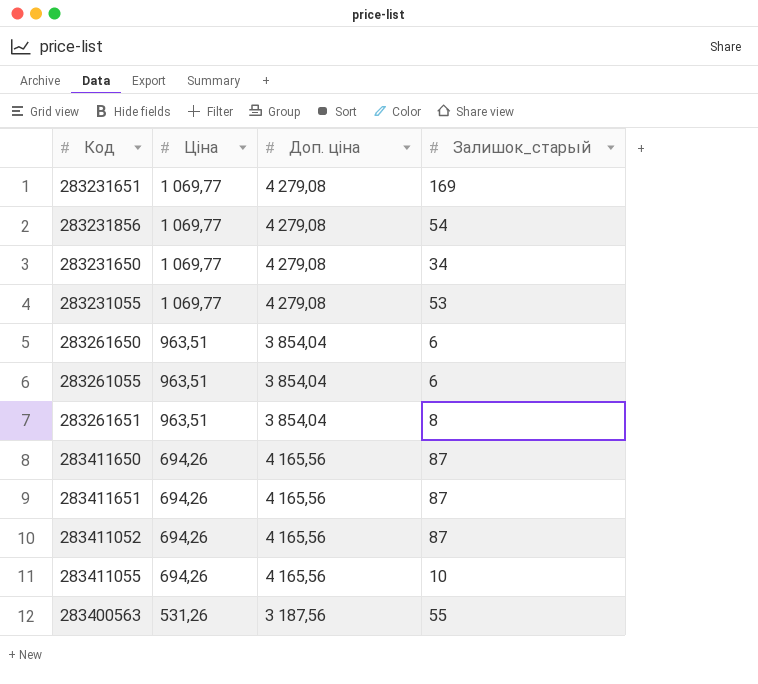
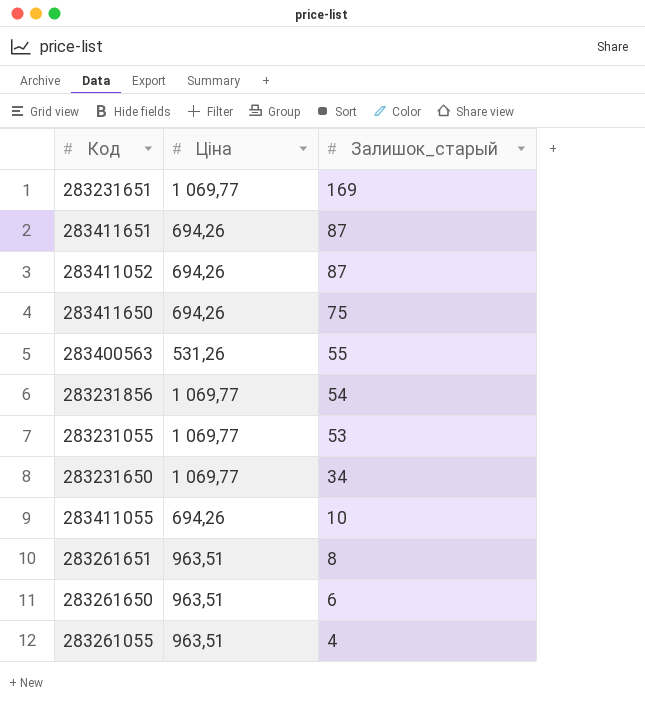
row order: Ціна descending -> Залишок_старый descending
column Доп. ціна | position: 3 -> none
283411650 | Залишок_старый: 87 -> 75
283261055 | Залишок_старый: 6 -> 4

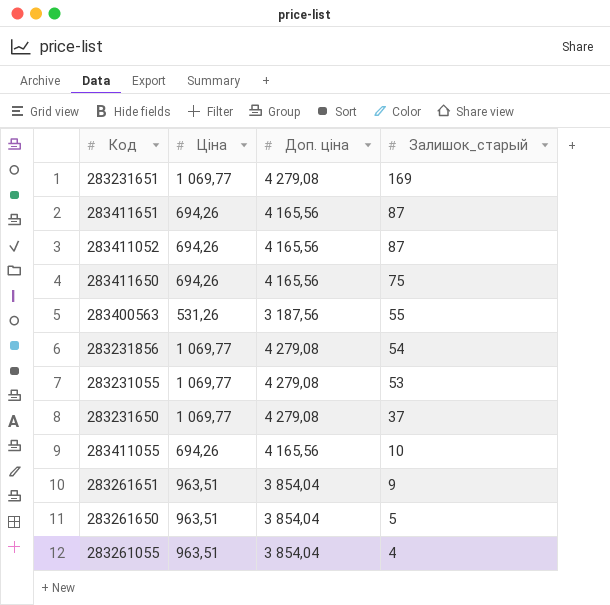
column Доп. ціна | position: none -> 3
283231650 | Залишок_старый: 34 -> 37
283261651 | Залишок_старый: 8 -> 9
283261650 | Залишок_старый: 6 -> 5

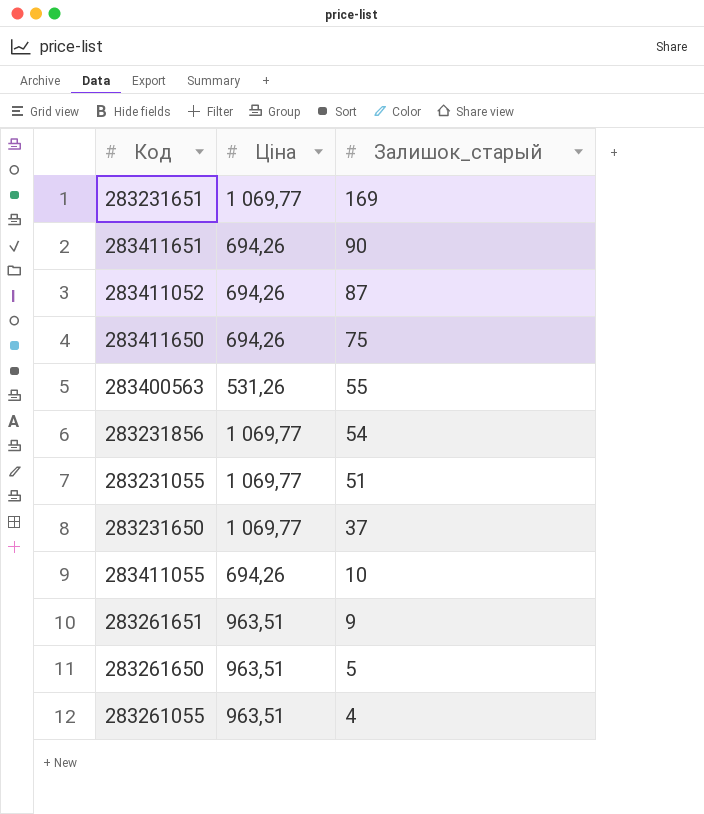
column Доп. ціна | position: 3 -> none
283411651 | Залишок_старый: 87 -> 90
283231055 | Залишок_старый: 53 -> 51

